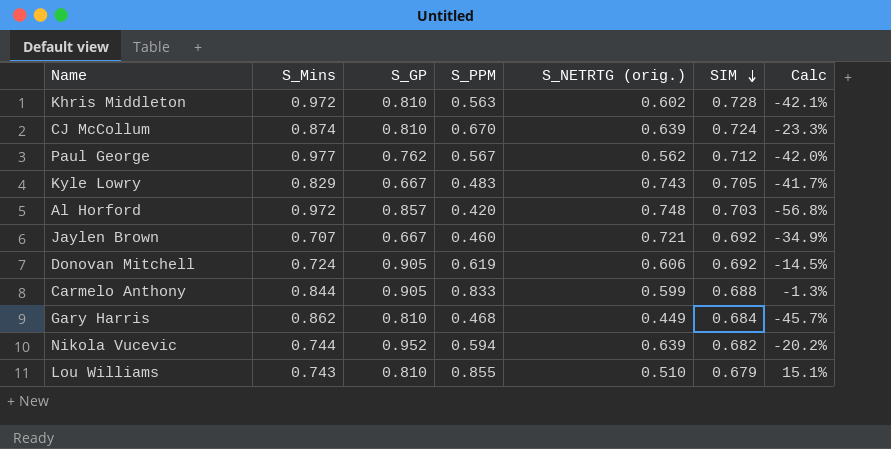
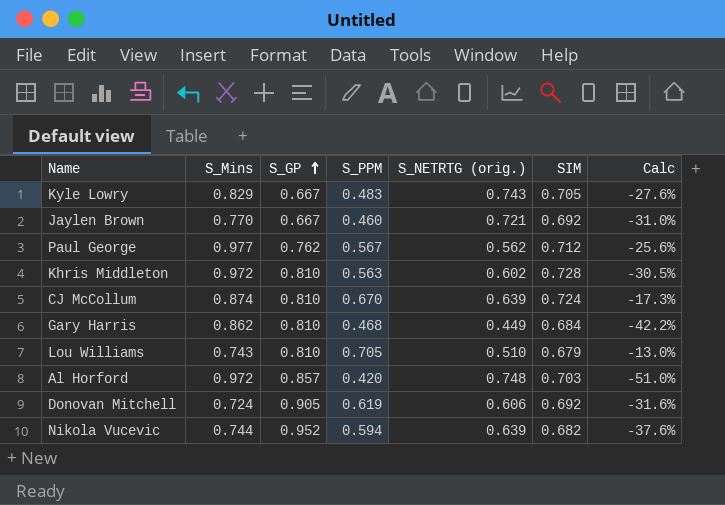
row order: SIM descending -> S_GP ascending
column Calc | formula: ([S_PPM] - [S_Mins]) / [S_Mins] -> ([S_PPM] - [S_GP]) / [S_GP]
row Carmelo Anthony: 0.844 | 0.905 | 0.833 | 0.599 | 0.688 | -1.3% -> none
Jaylen Brown | S_Mins: 0.707 -> 0.770
Lou Williams | S_PPM: 0.855 -> 0.705

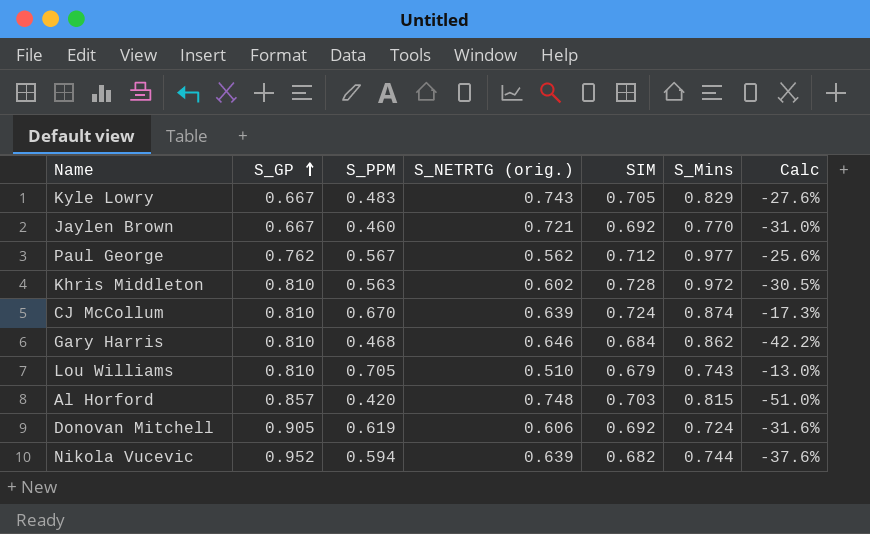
column S_Mins | position: 2 -> 6
Gary Harris | S_NETRTG (orig.): 0.449 -> 0.646
Al Horford | S_Mins: 0.972 -> 0.815

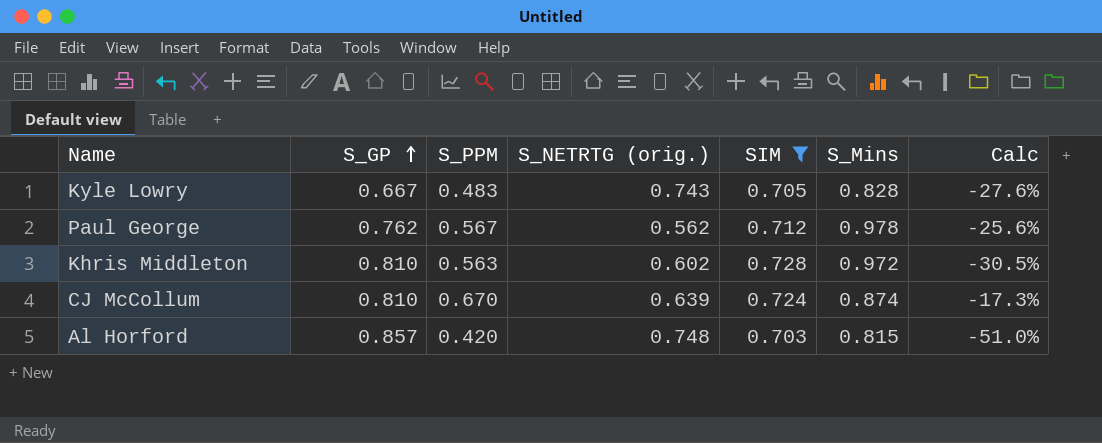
filter: none -> SIM >= 0.703
Kyle Lowry | S_Mins: 0.829 -> 0.828
Paul George | S_Mins: 0.977 -> 0.978

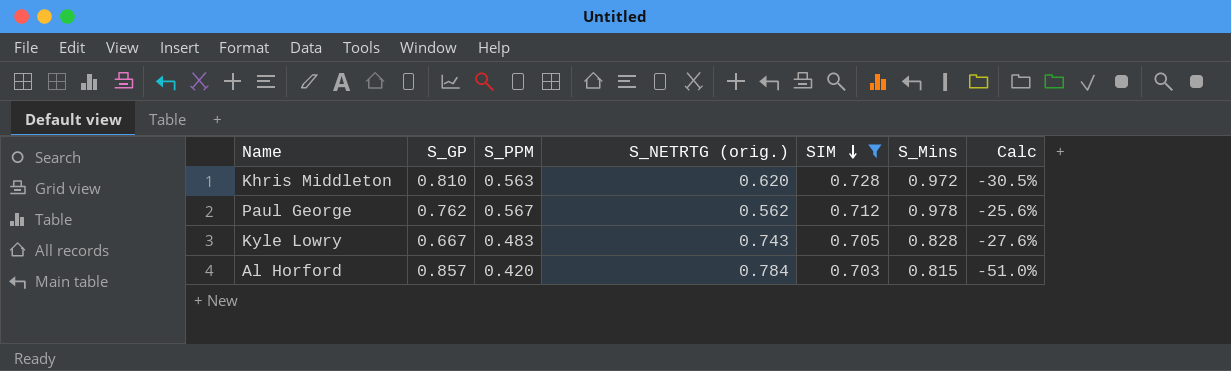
row order: S_GP ascending -> SIM descending
row CJ McCollum: 0.810 | 0.670 | 0.639 | 0.724 | 0.874 | -17.3% -> none
Khris Middleton | S_NETRTG (orig.): 0.602 -> 0.620
Al Horford | S_NETRTG (orig.): 0.748 -> 0.784

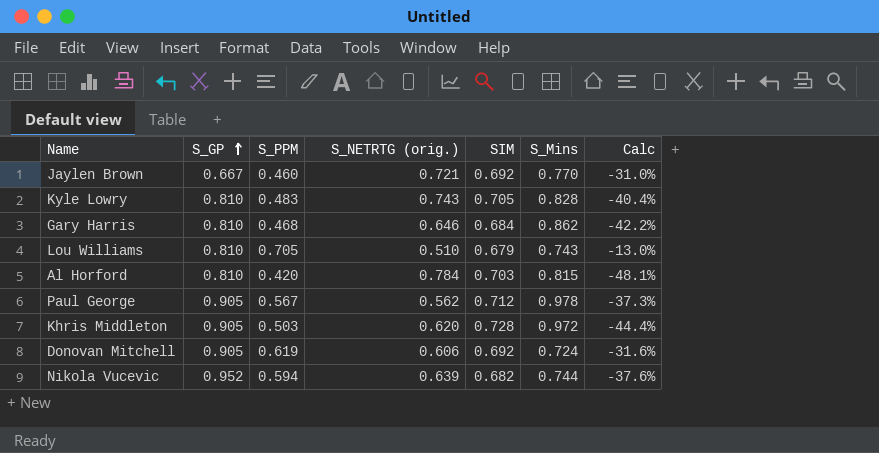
filter: SIM >= 0.703 -> none
row order: SIM descending -> S_GP ascending
Kyle Lowry | S_GP: 0.667 -> 0.810
Kyle Lowry | Calc: -27.6% -> -40.4%
Al Horford | S_GP: 0.857 -> 0.810
Al Horford | Calc: -51.0% -> -48.1%
Paul George | S_GP: 0.762 -> 0.905
Paul George | Calc: -25.6% -> -37.3%
Khris Middleton | S_GP: 0.810 -> 0.905
Khris Middleton | S_PPM: 0.563 -> 0.503
Khris Middleton | Calc: -30.5% -> -44.4%

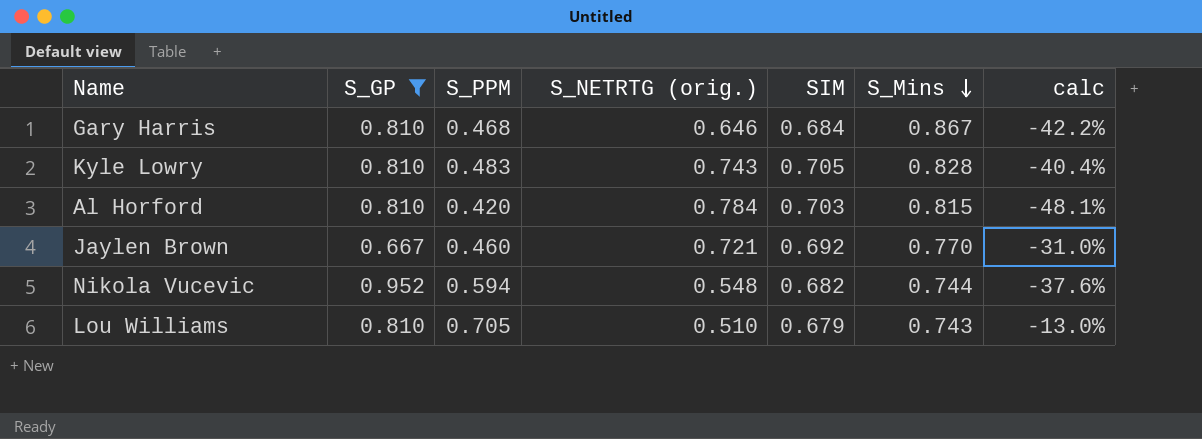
filter: none -> S_GP != 0.905
row order: S_GP ascending -> S_Mins descending
column name: Calc -> calc
Gary Harris | S_Mins: 0.862 -> 0.867
Nikola Vucevic | S_NETRTG (orig.): 0.639 -> 0.548

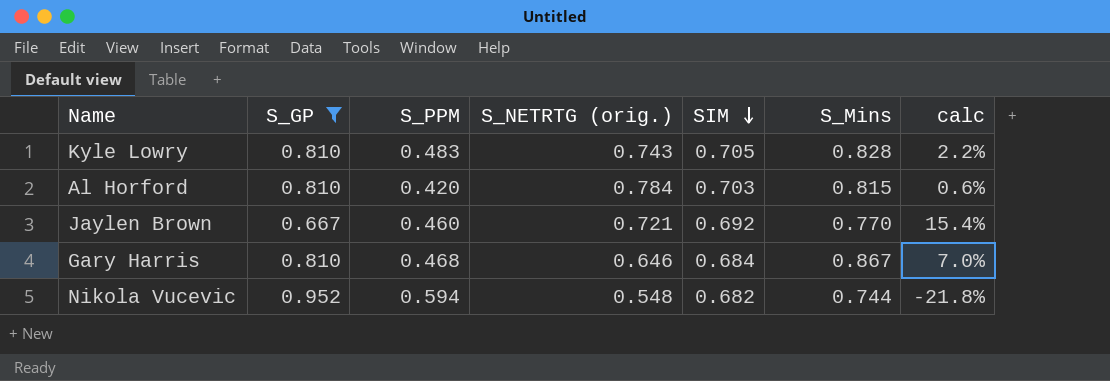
row order: S_Mins descending -> SIM descending
column calc | formula: ([S_PPM] - [S_GP]) / [S_GP] -> ([S_Mins] - [S_GP]) / [S_GP]
row Lou Williams: 0.810 | 0.705 | 0.510 | 0.679 | 0.743 | -13.0% -> none

